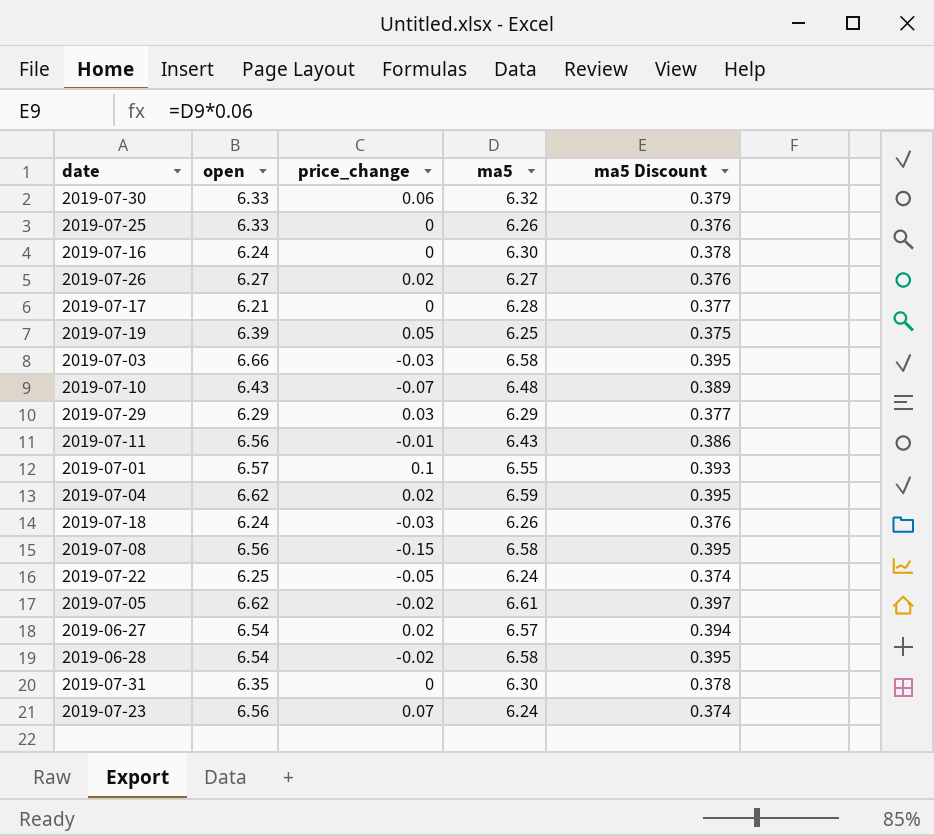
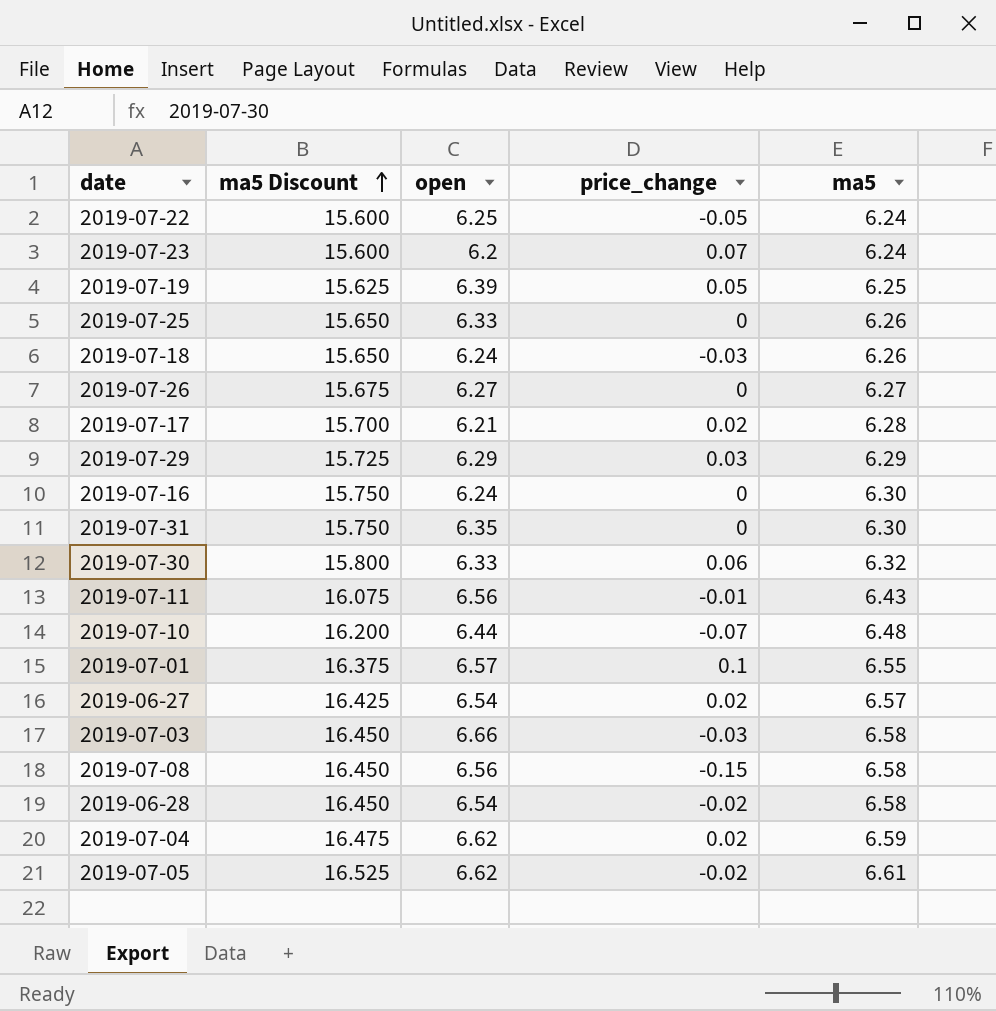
row order: none -> ma5 Discount ascending
column ma5 Discount | formula: [ma5] * 0.06 -> [ma5] * 2.5
column ma5 Discount | position: 5 -> 2
2019-07-23 | open: 6.56 -> 6.2
2019-07-26 | price_change: 0.02 -> 0
2019-07-17 | price_change: 0 -> 0.02
2019-07-10 | open: 6.43 -> 6.44

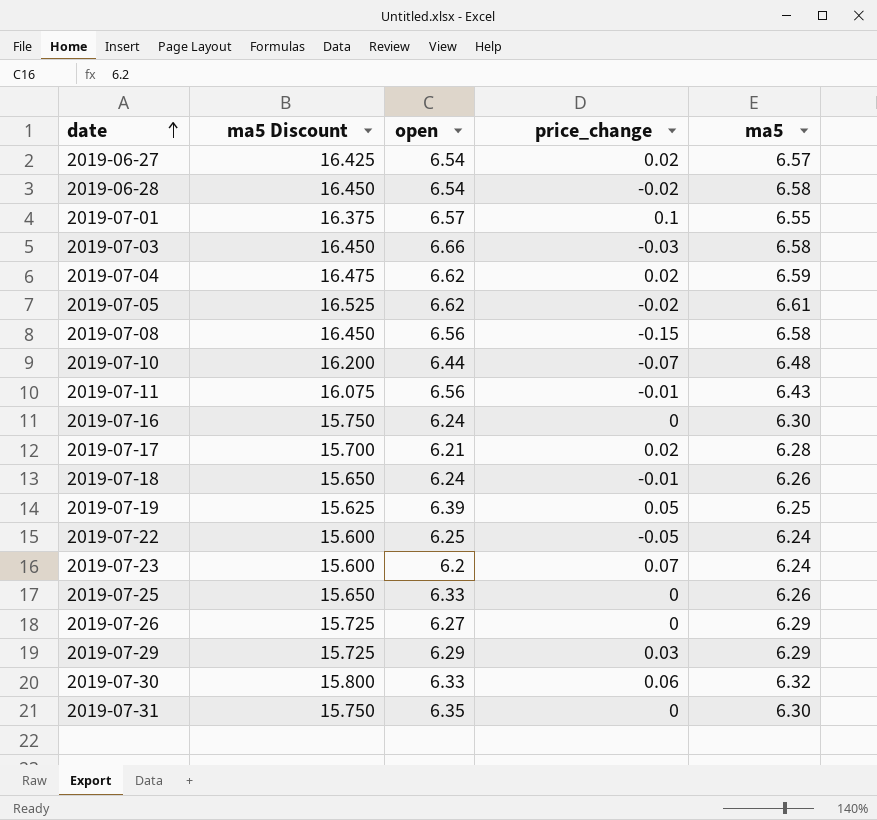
row order: ma5 Discount ascending -> date ascending
2019-07-18 | price_change: -0.03 -> -0.01
2019-07-26 | ma5 Discount: 15.675 -> 15.725
2019-07-26 | ma5: 6.27 -> 6.29

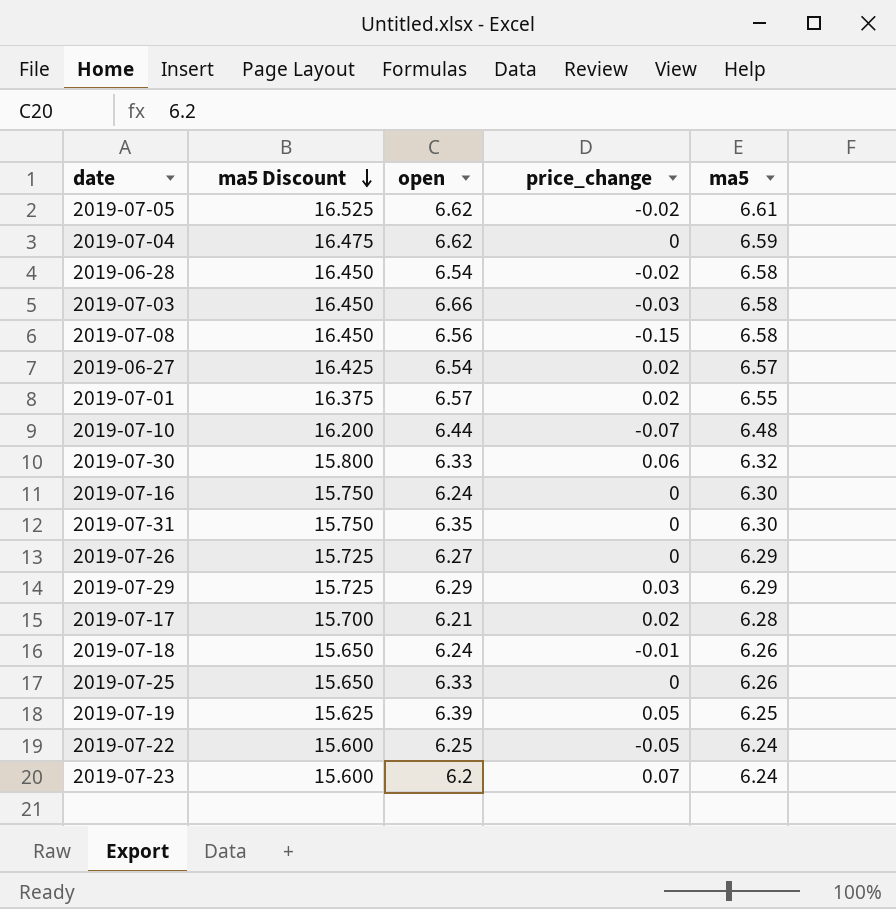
row order: date ascending -> ma5 Discount descending
row 2019-07-11: 16.075 | 6.56 | -0.01 | 6.43 -> none
2019-07-04 | price_change: 0.02 -> 0
2019-07-01 | price_change: 0.1 -> 0.02

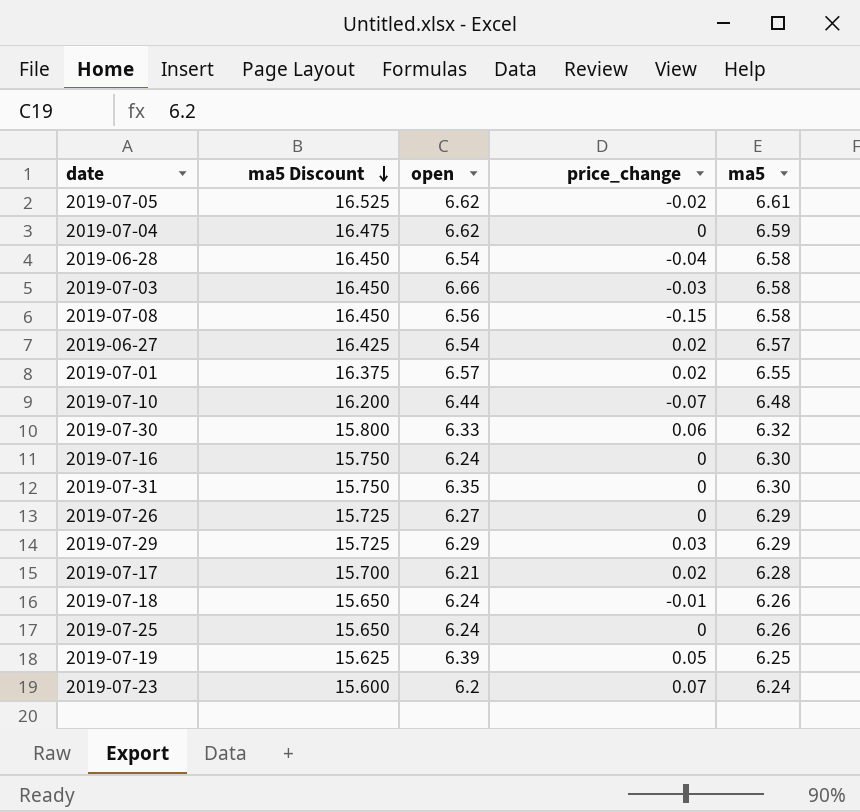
row 2019-07-22: 15.600 | 6.25 | -0.05 | 6.24 -> none
2019-06-28 | price_change: -0.02 -> -0.04
2019-07-25 | open: 6.33 -> 6.24

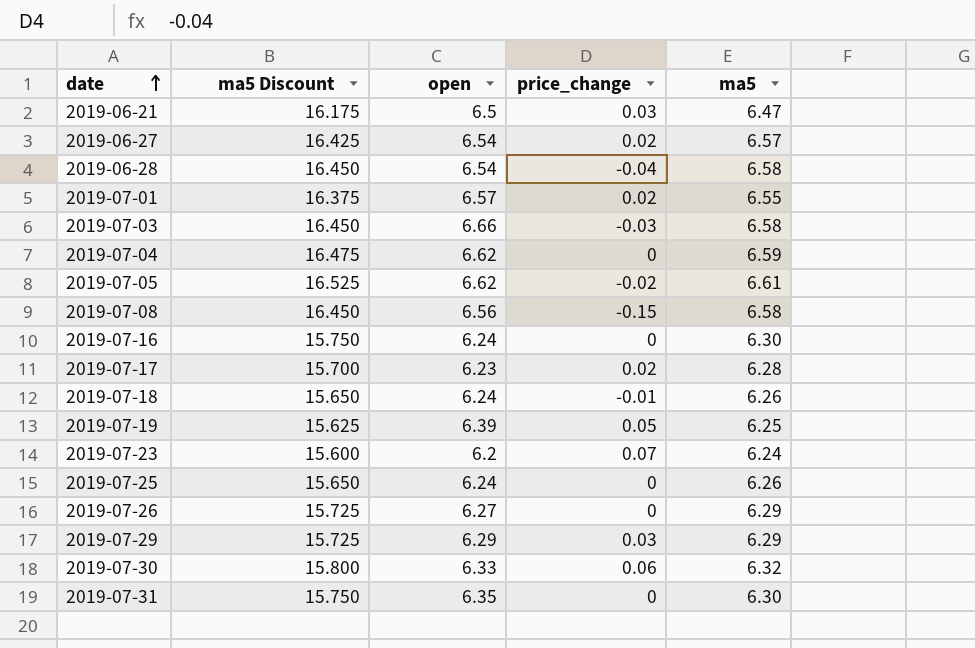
row order: ma5 Discount descending -> date ascending
row 2019-07-10: 16.200 | 6.44 | -0.07 | 6.48 -> none
row 2019-06-21: none -> 16.175 | 6.5 | 0.03 | 6.47
2019-07-17 | open: 6.21 -> 6.23

